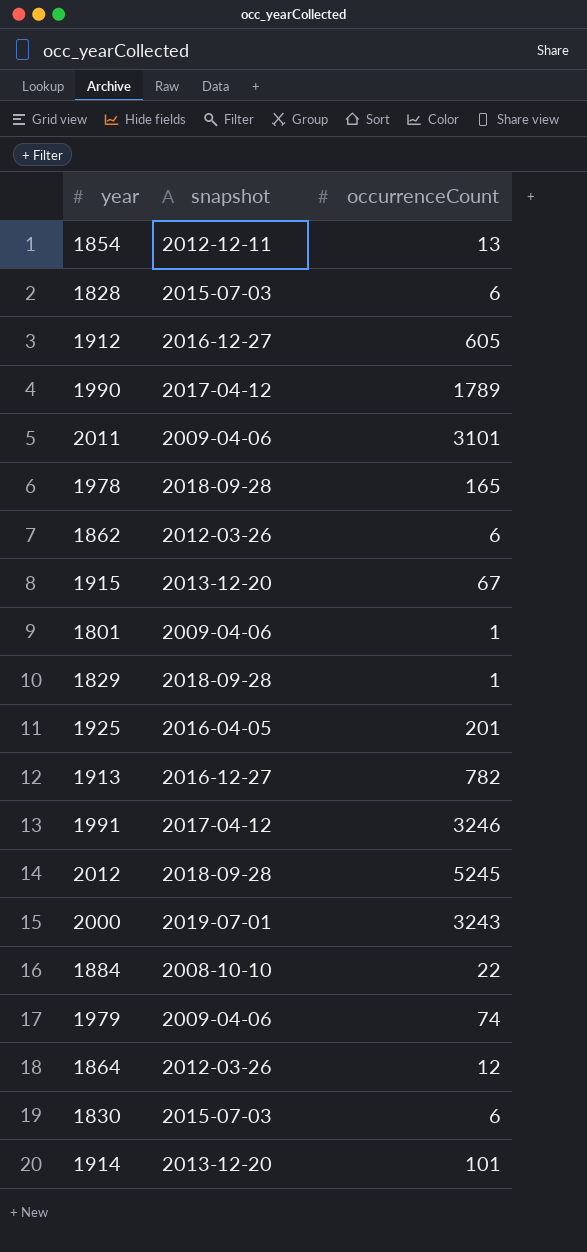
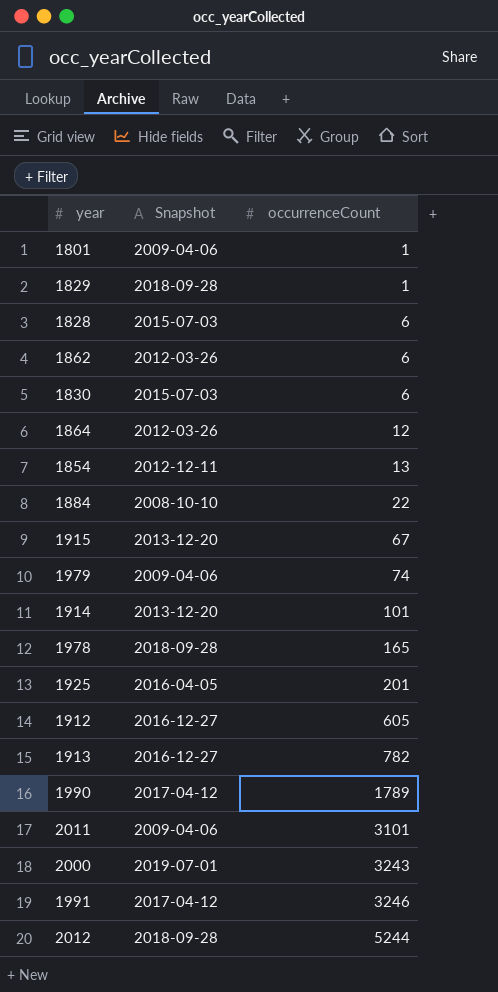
row order: none -> occurrenceCount ascending
column name: snapshot -> Snapshot
2012 | occurrenceCount: 5245 -> 5244

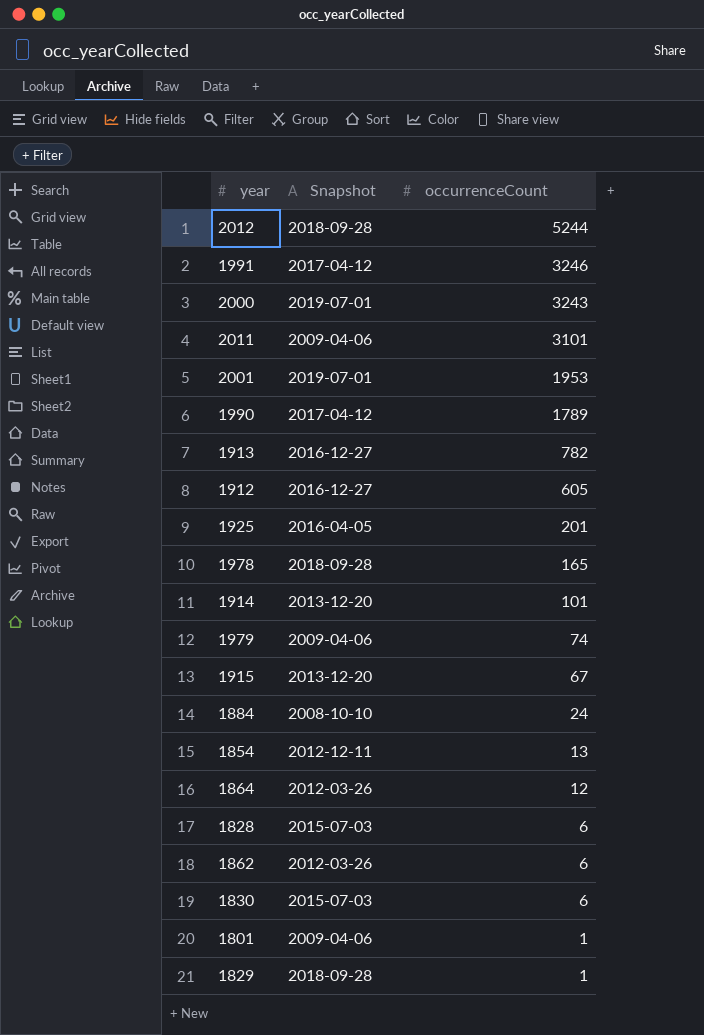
row order: occurrenceCount ascending -> occurrenceCount descending
row 2001: none -> 2019-07-01 | 1953
1884 | occurrenceCount: 22 -> 24

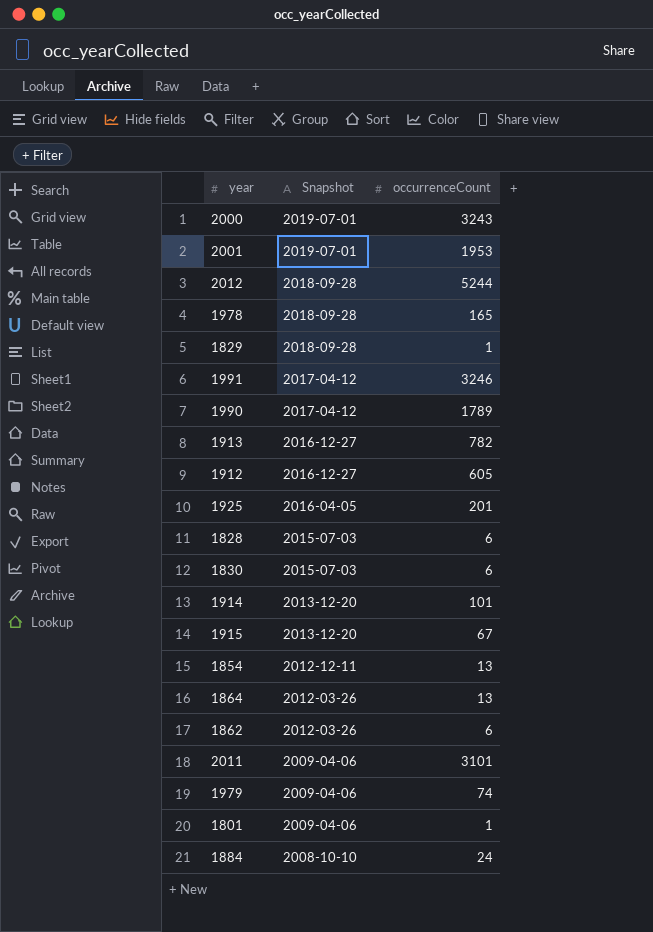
row order: occurrenceCount descending -> Snapshot descending
1864 | occurrenceCount: 12 -> 13

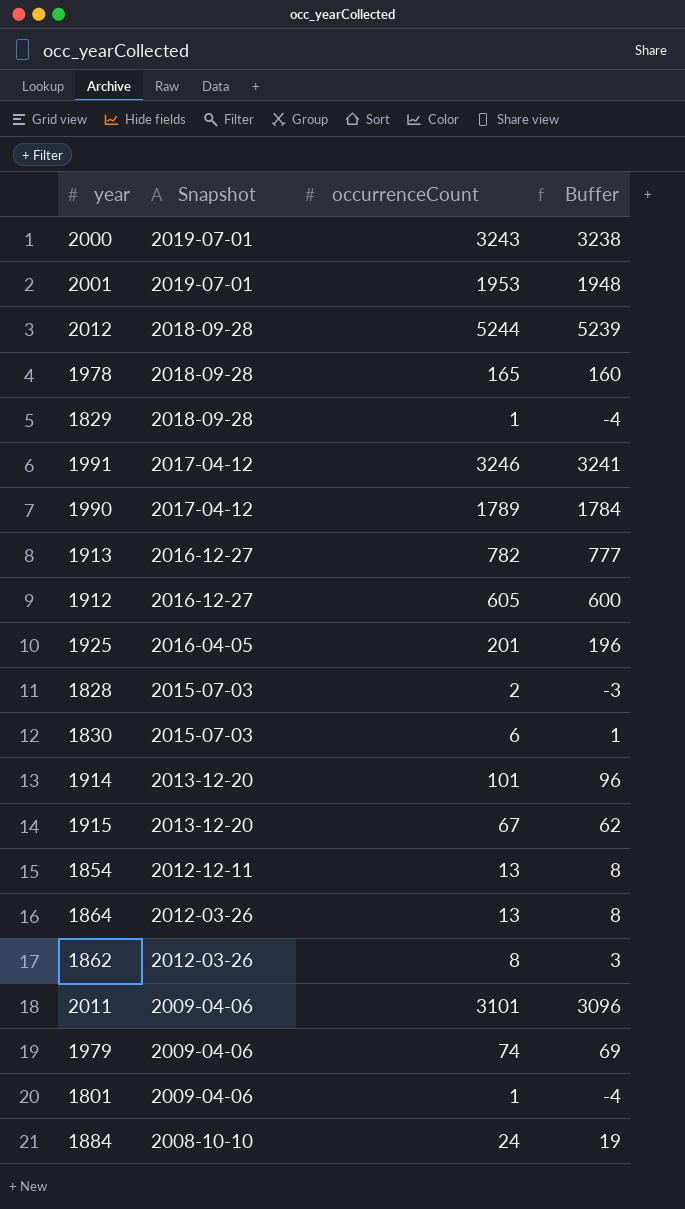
column Buffer | formula: none -> [occurrenceCount] - 5
1828 | occurrenceCount: 6 -> 2
1862 | occurrenceCount: 6 -> 8

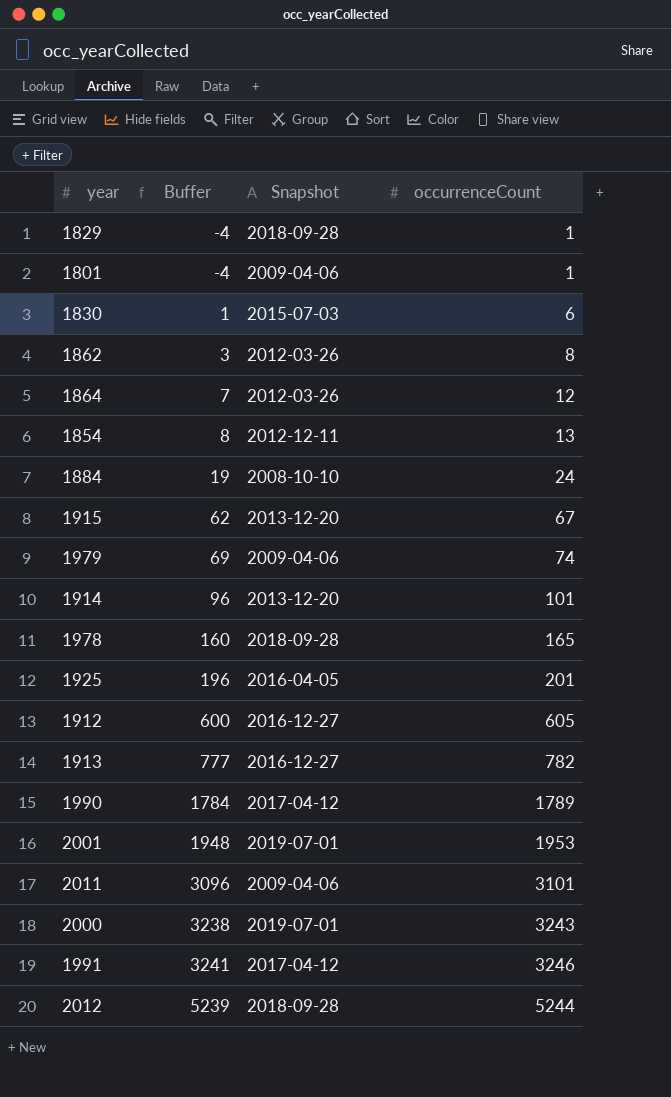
row order: Snapshot descending -> Buffer ascending
column Buffer | position: 4 -> 2
row 1828: 2015-07-03 | 2 | -3 -> none
1864 | Buffer: 8 -> 7
1864 | occurrenceCount: 13 -> 12

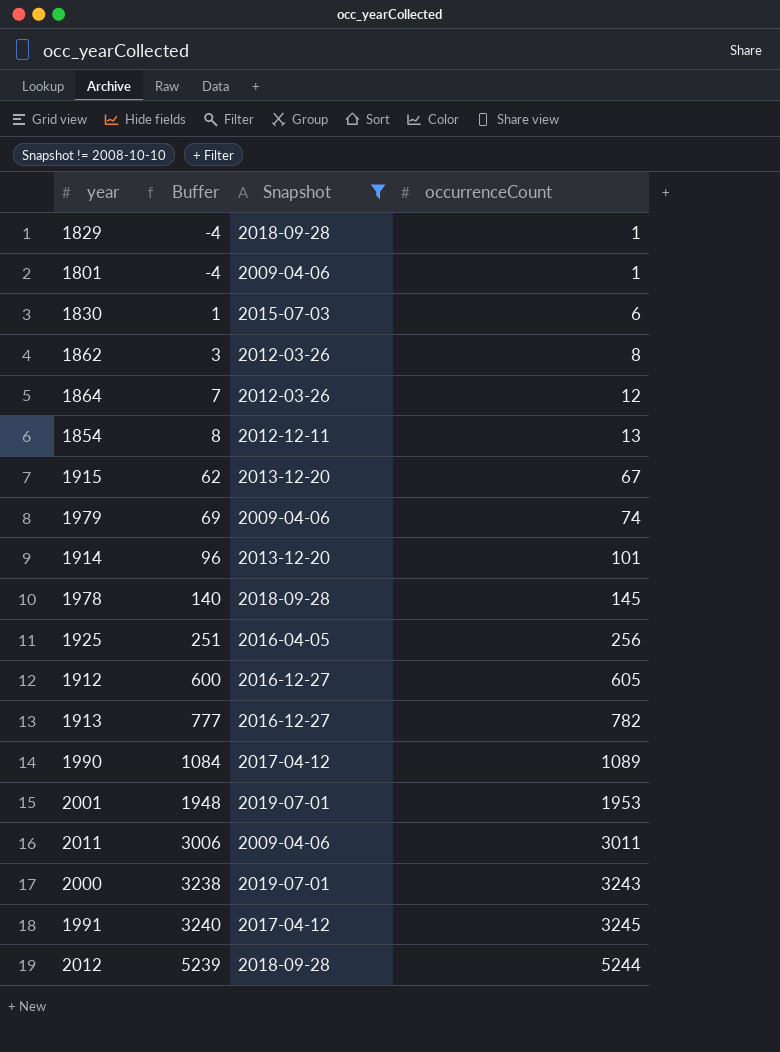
filter: none -> Snapshot != 2008-10-10
1978 | Buffer: 160 -> 140
1978 | occurrenceCount: 165 -> 145
1925 | Buffer: 196 -> 251
1925 | occurrenceCount: 201 -> 256
1990 | Buffer: 1784 -> 1084
1990 | occurrenceCount: 1789 -> 1089
2011 | Buffer: 3096 -> 3006
2011 | occurrenceCount: 3101 -> 3011
1991 | Buffer: 3241 -> 3240
1991 | occurrenceCount: 3246 -> 3245

